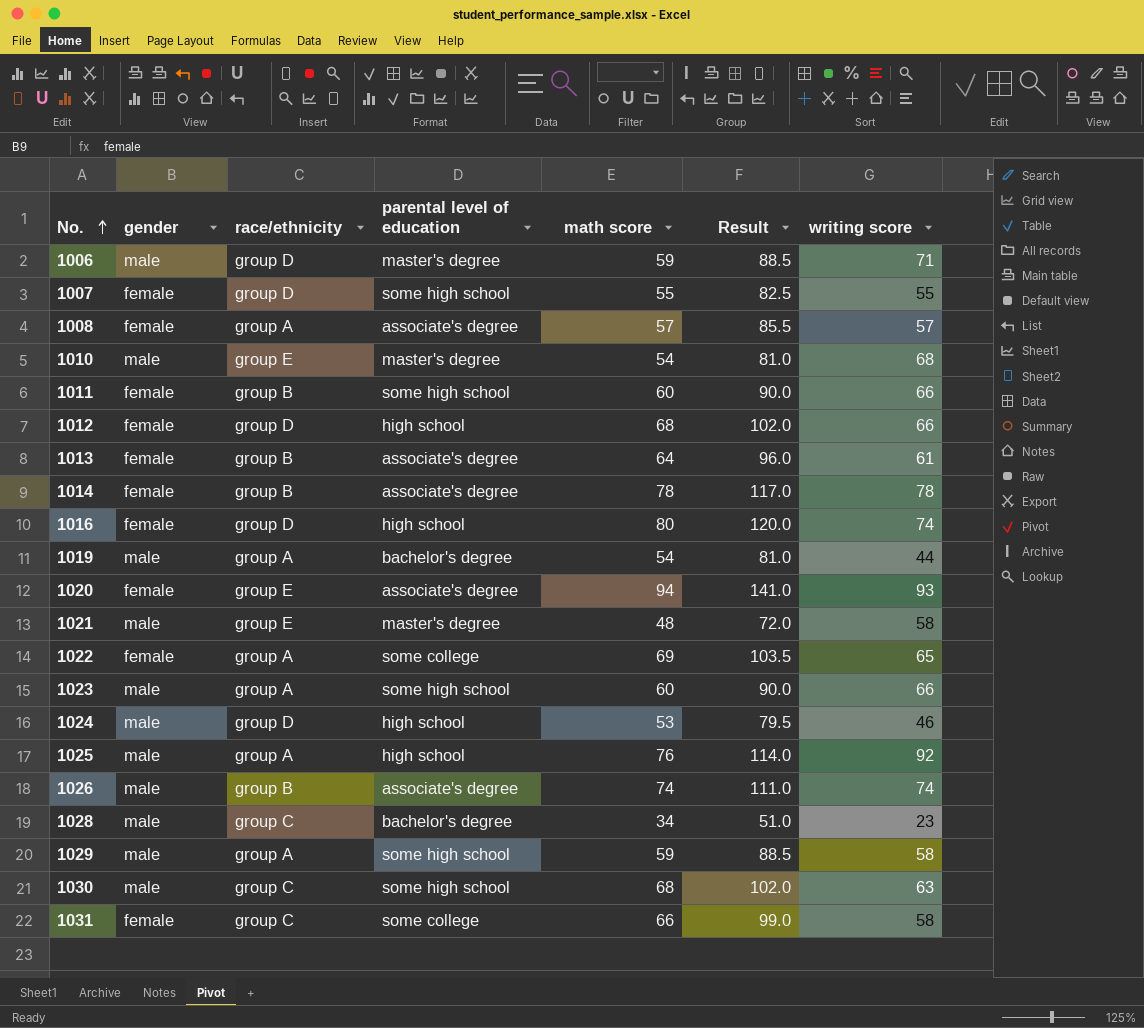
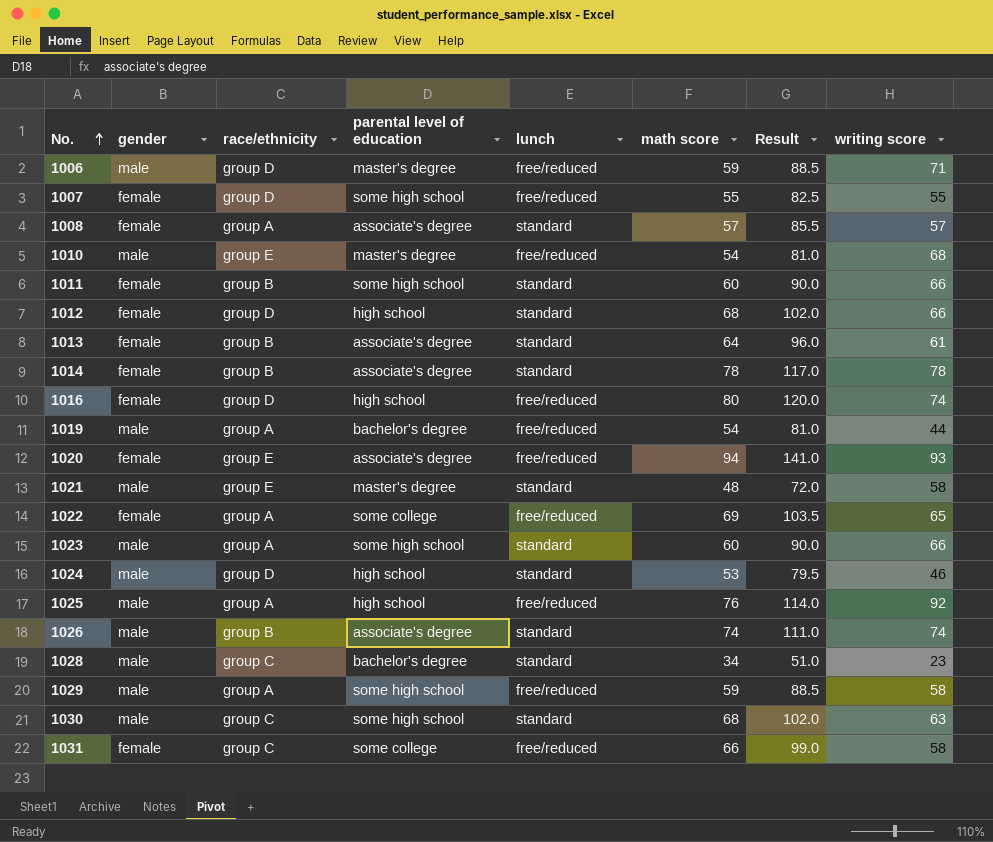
column lunch | position: none -> 5

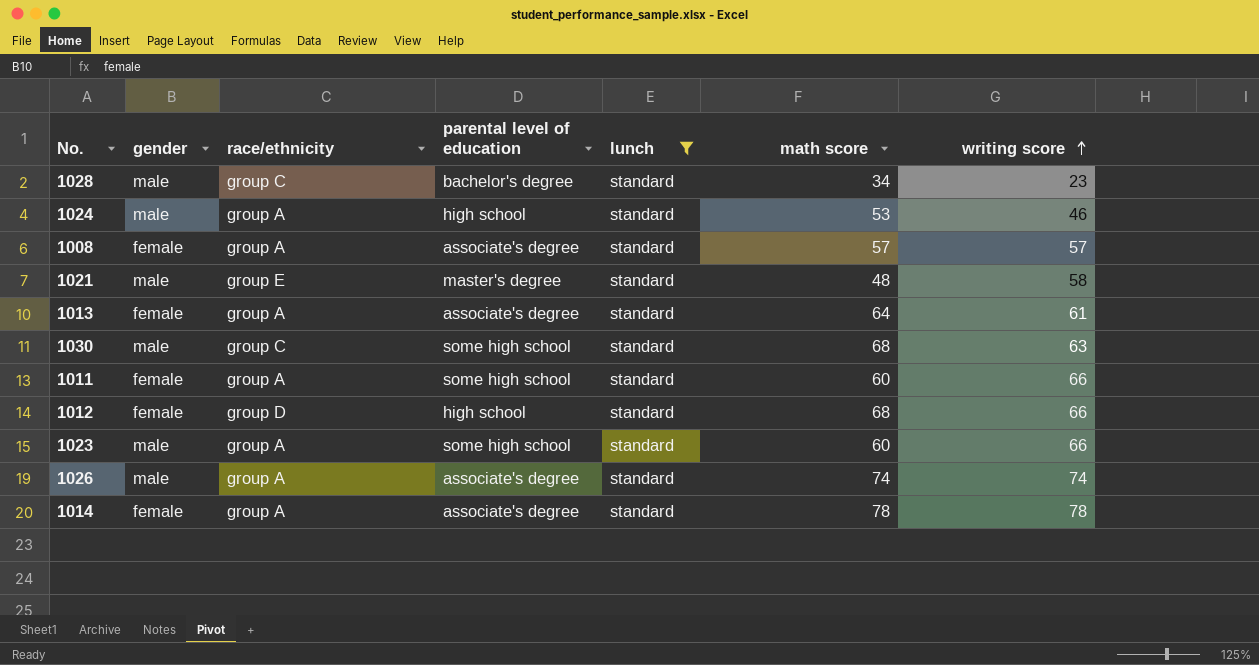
filter: none -> lunch = standard
row order: No. ascending -> writing score ascending
column Result | formula: [math score] * 1.5 -> none
1024 | race/ethnicity: group D -> group A
1013 | race/ethnicity: group B -> group A
1011 | race/ethnicity: group B -> group A
1026 | race/ethnicity: group B -> group A
1014 | race/ethnicity: group B -> group A

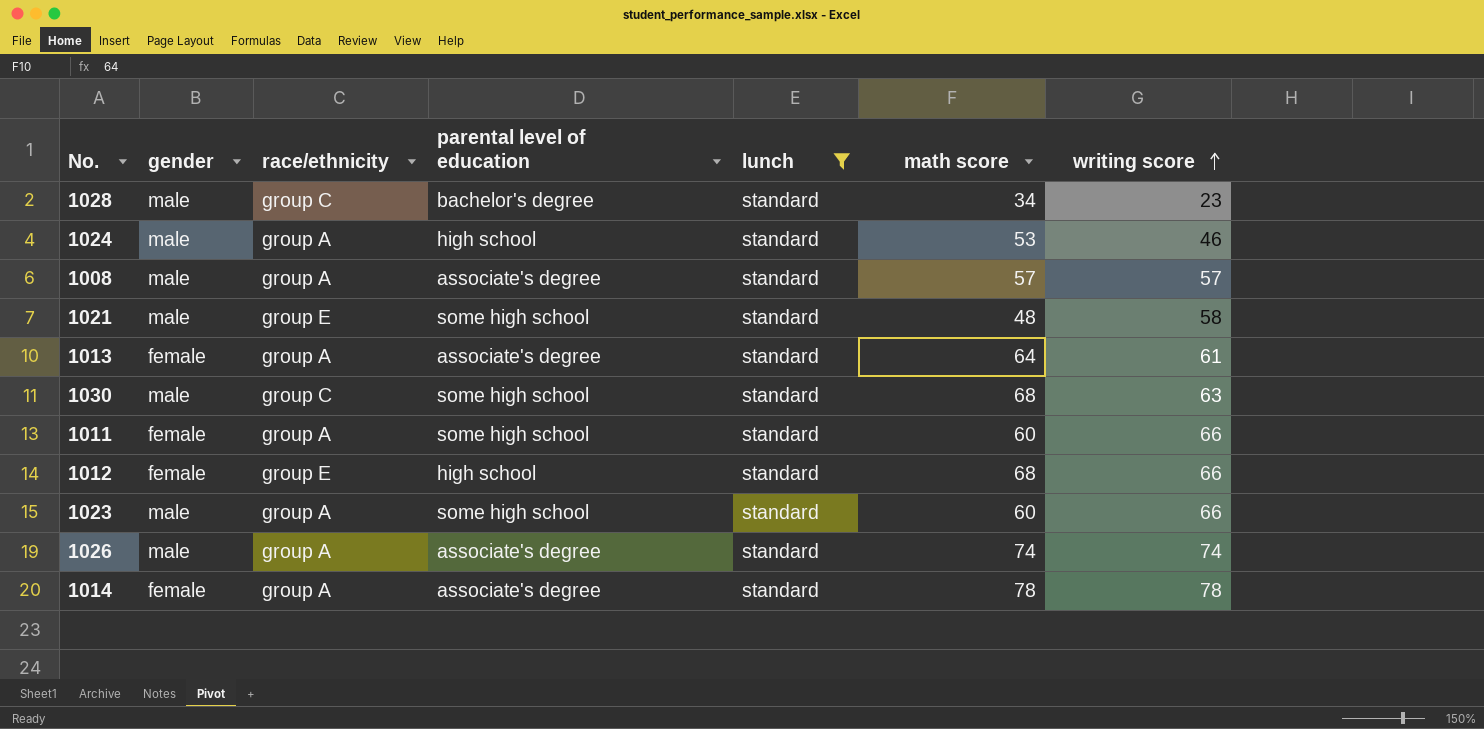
1008 | gender: female -> male
1021 | parental level of education: master's degree -> some high school
1012 | race/ethnicity: group D -> group E

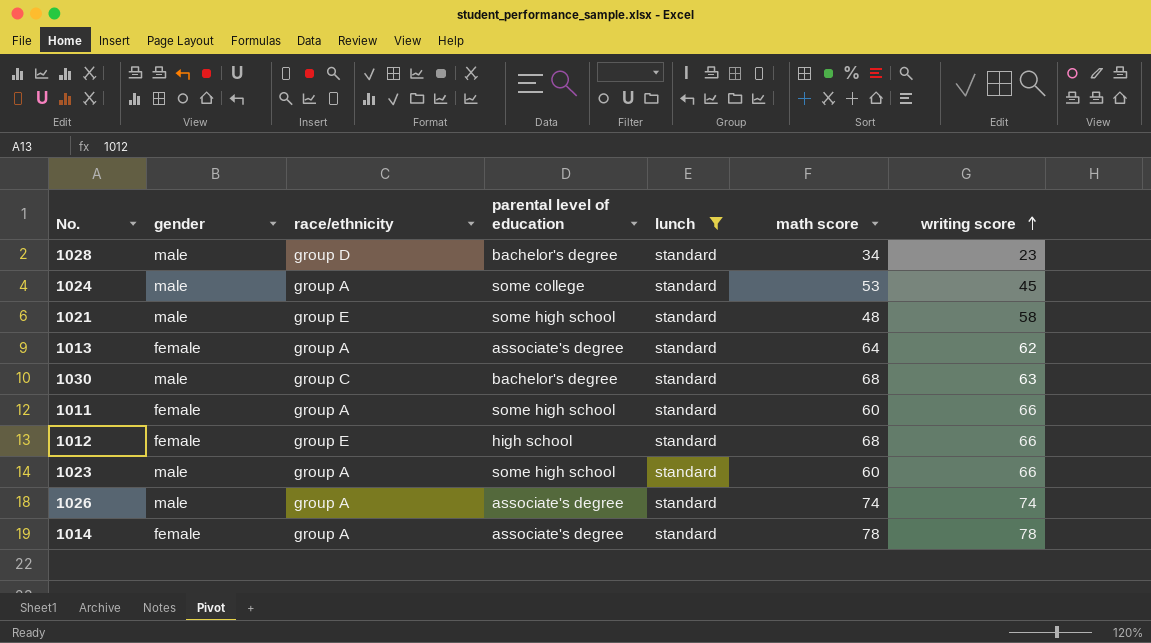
row 1008: male | group A | associate's degree | standard | 57 | 57 -> none
1028 | race/ethnicity: group C -> group D
1024 | parental level of education: high school -> some college
1024 | writing score: 46 -> 45
1013 | writing score: 61 -> 62
1030 | parental level of education: some high school -> bachelor's degree

